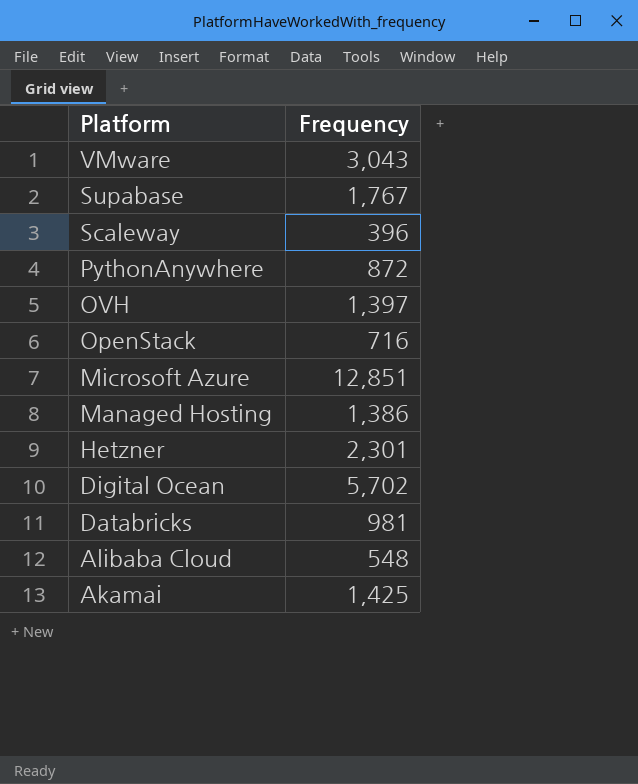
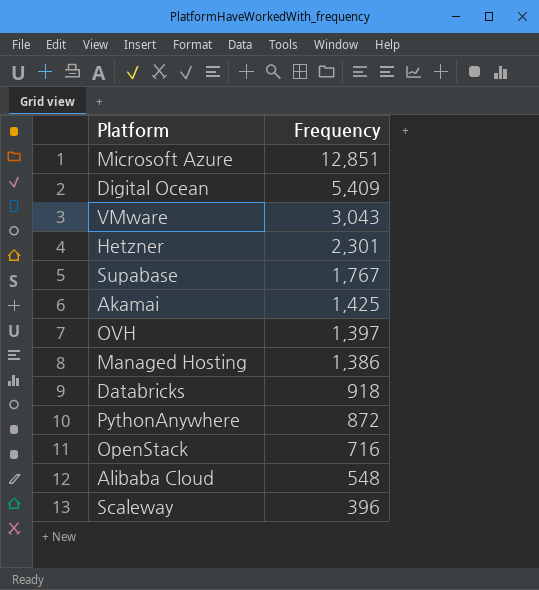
row order: Platform descending -> Frequency descending
Digital Ocean | Frequency: 5,702 -> 5,409
Databricks | Frequency: 981 -> 918

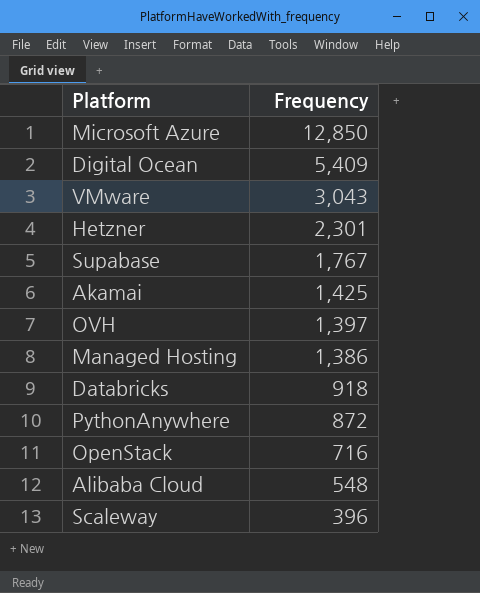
Microsoft Azure | Frequency: 12,851 -> 12,850

